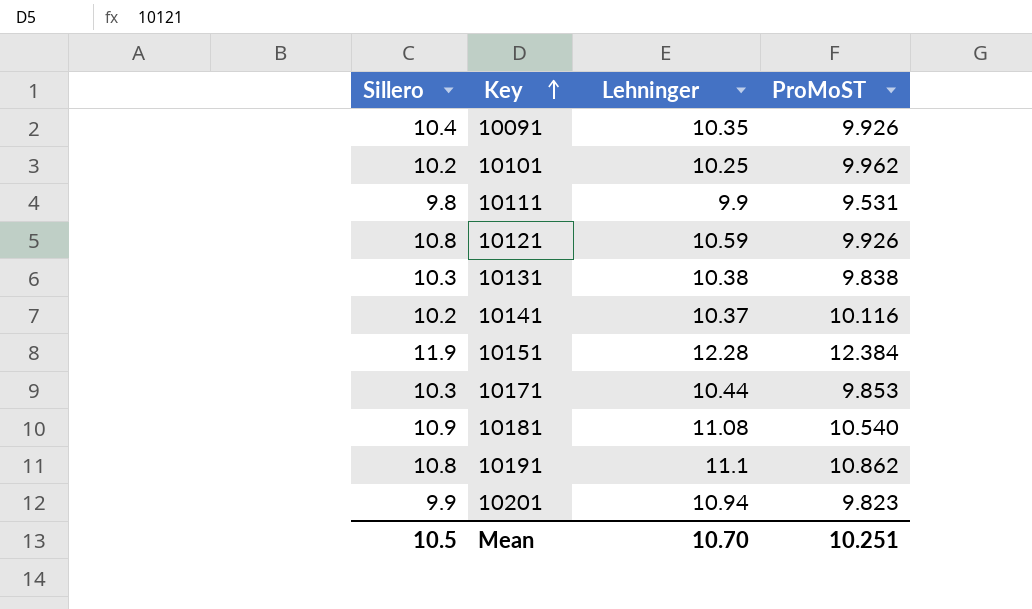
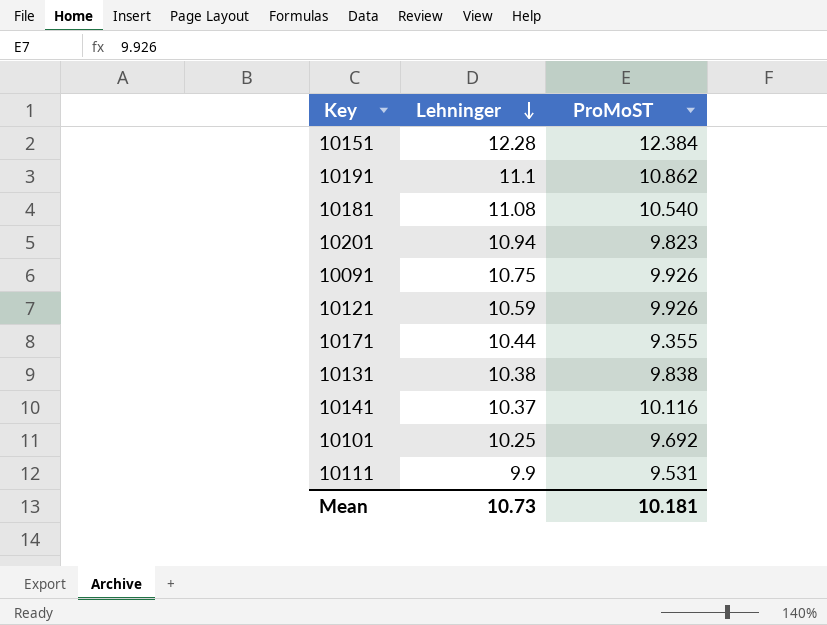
row order: Key ascending -> Lehninger descending
column Sillero | position: 1 -> none
10091 | Lehninger: 10.35 -> 10.75
10171 | ProMoST: 9.853 -> 9.355
10101 | ProMoST: 9.962 -> 9.692
Mean | Lehninger: 10.70 -> 10.73
Mean | ProMoST: 10.251 -> 10.181

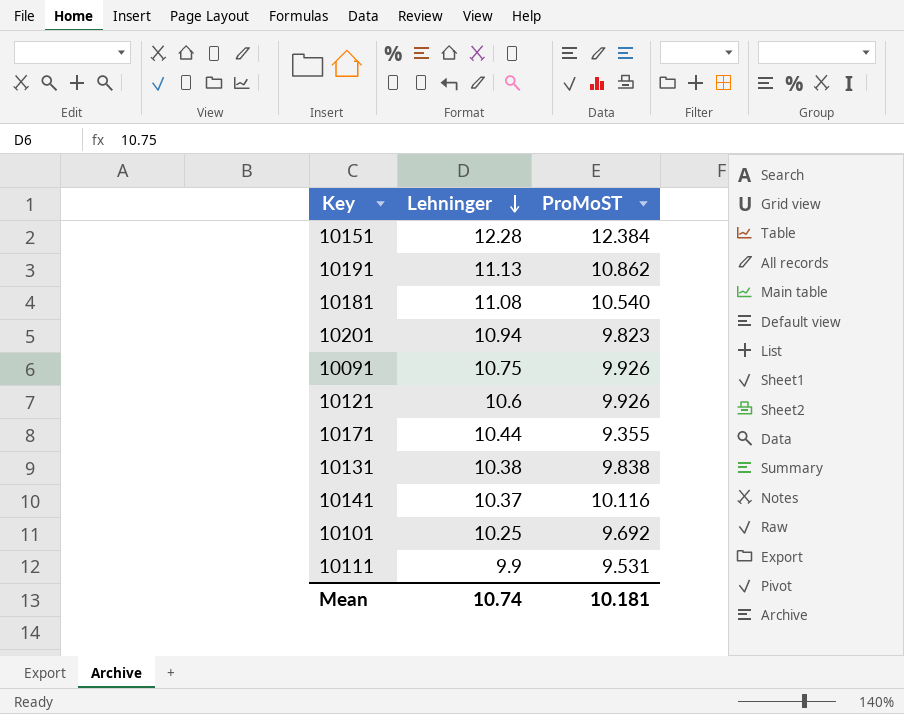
10191 | Lehninger: 11.1 -> 11.13
10121 | Lehninger: 10.59 -> 10.6
Mean | Lehninger: 10.73 -> 10.74

